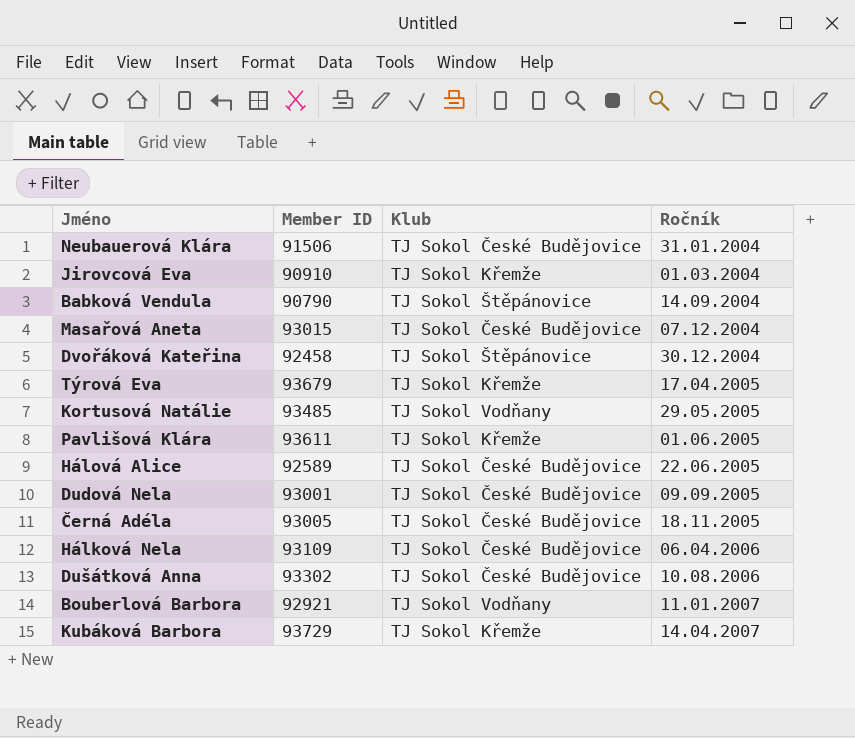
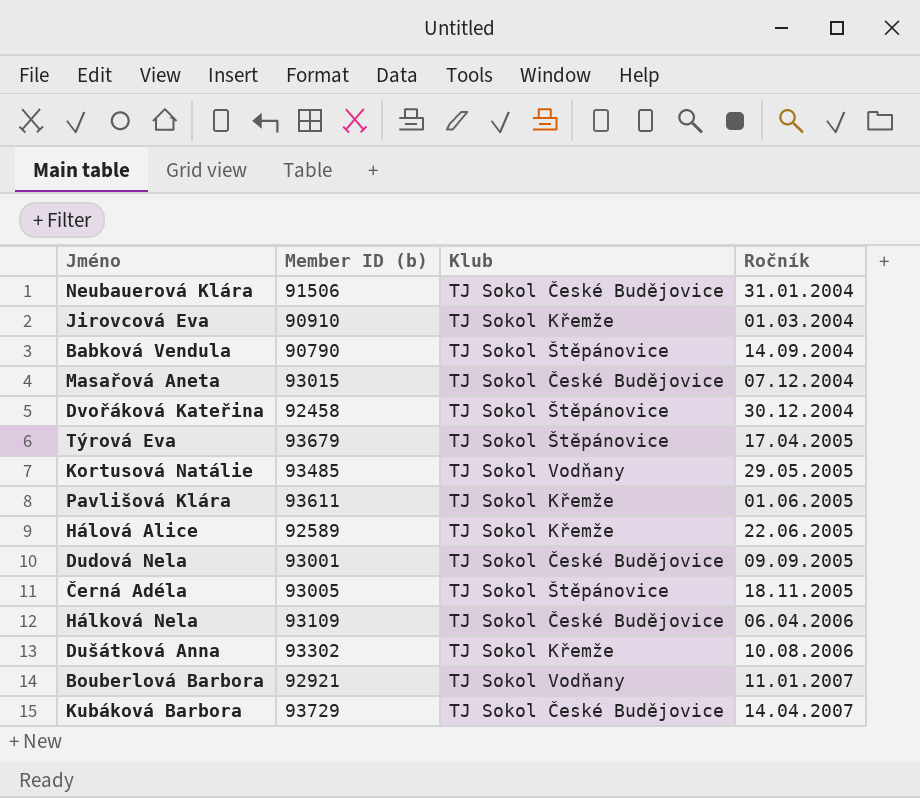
column name: Member ID -> Member ID (b)
Týrová Eva | Klub: TJ Sokol Křemže -> TJ Sokol Štěpánovice
Hálová Alice | Klub: TJ Sokol České Budějovice -> TJ Sokol Křemže
Černá Adéla | Klub: TJ Sokol České Budějovice -> TJ Sokol Štěpánovice
Dušátková Anna | Klub: TJ Sokol České Budějovice -> TJ Sokol Křemže
Kubáková Barbora | Klub: TJ Sokol Křemže -> TJ Sokol České Budějovice

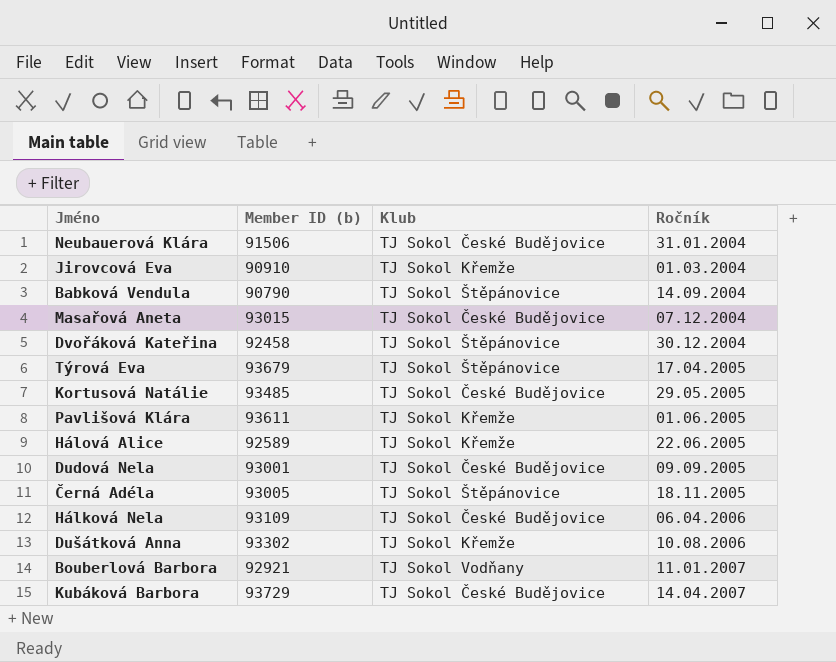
Kortusová Natálie | Klub: TJ Sokol Vodňany -> TJ Sokol České Budějovice

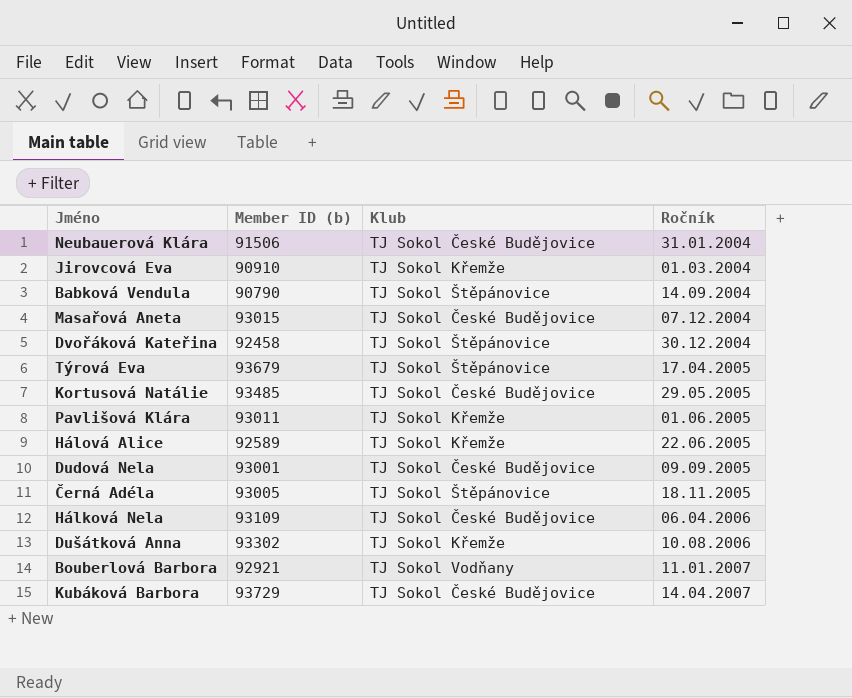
Pavlišová Klára | Member ID (b): 93611 -> 93011

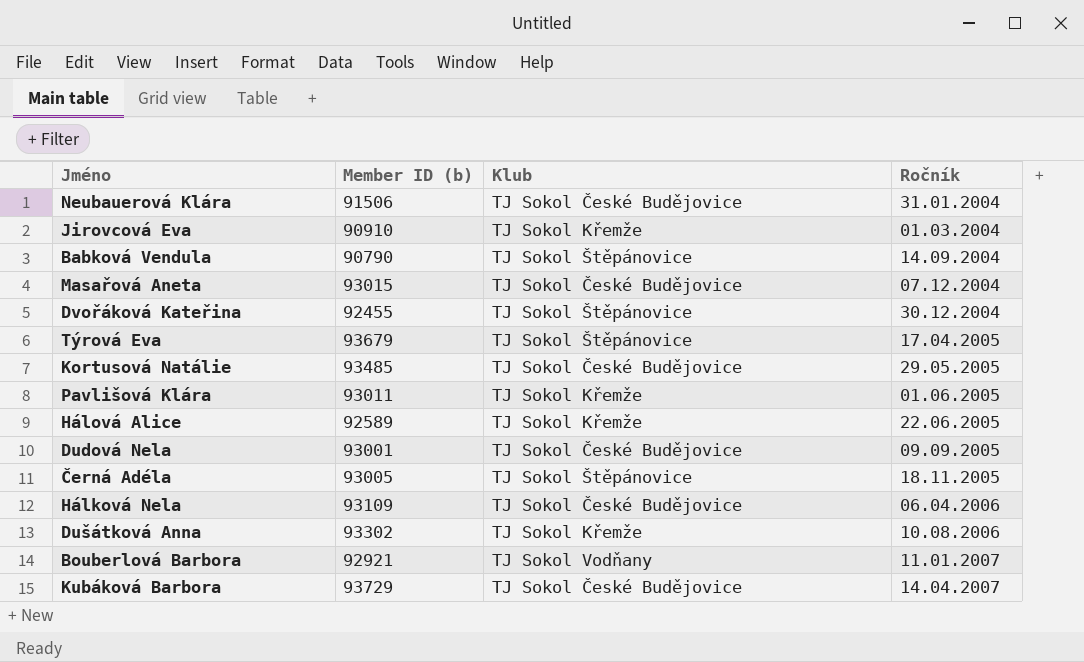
Dvořáková Kateřina | Member ID (b): 92458 -> 92455

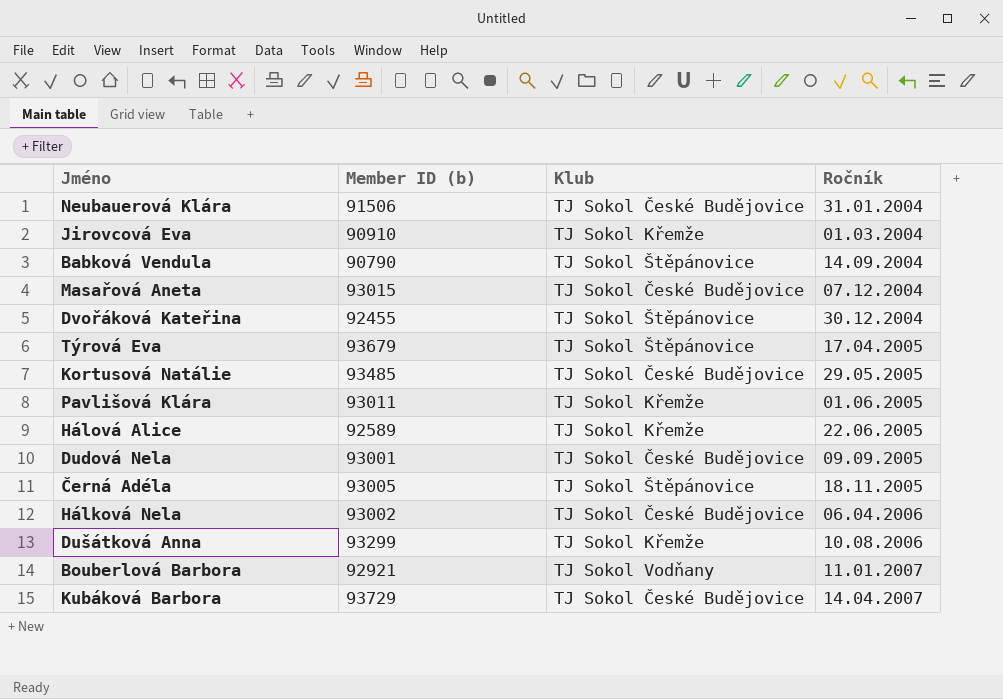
Hálková Nela | Member ID (b): 93109 -> 93002
Dušátková Anna | Member ID (b): 93302 -> 93299

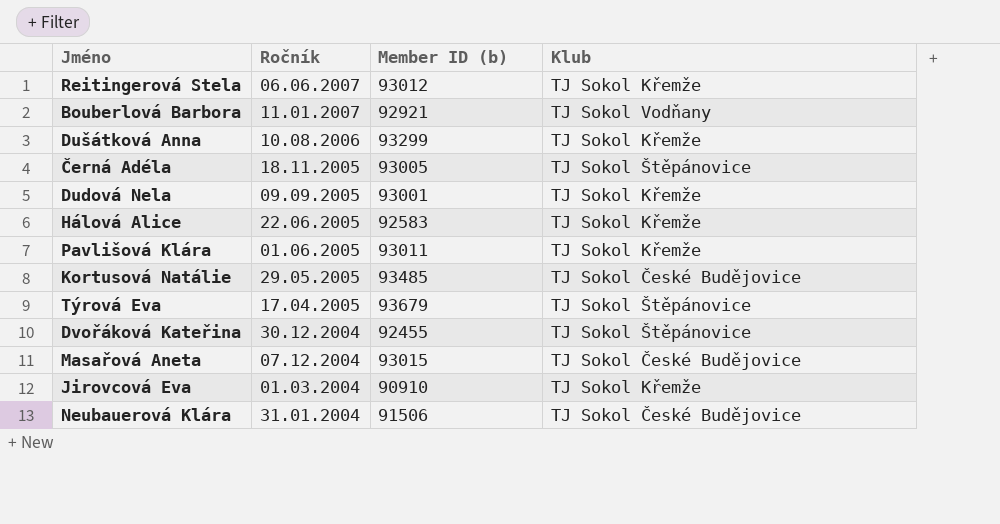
row order: Ročník ascending -> Ročník descending
column Ročník | position: 4 -> 2
row Babková Vendula: 90790 | TJ Sokol Štěpánovice | 14.09.2004 -> none
row Hálková Nela: 93002 | TJ Sokol České Budějovice | 06.04.2006 -> none
row Kubáková Barbora: 93729 | TJ Sokol České Budějovice | 14.04.2007 -> none
row Reitingerová Stela: none -> 06.06.2007 | 93012 | TJ Sokol Křemže
Dudová Nela | Klub: TJ Sokol České Budějovice -> TJ Sokol Křemže
Hálová Alice | Member ID (b): 92589 -> 92583

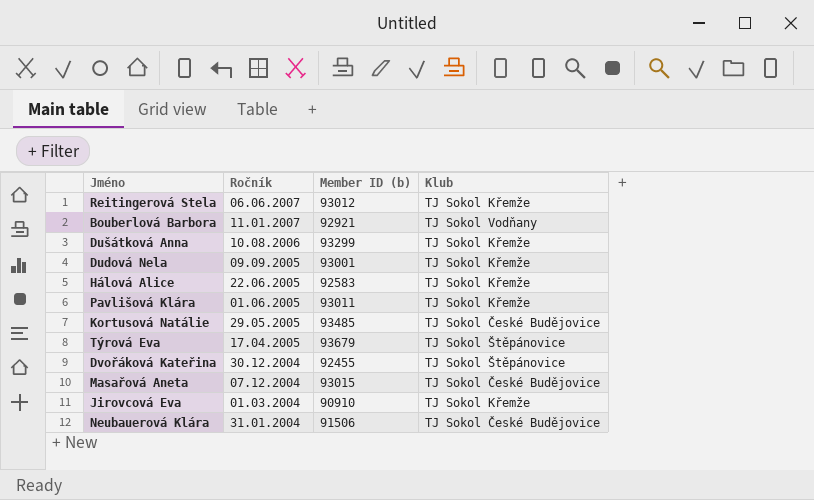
row Černá Adéla: 18.11.2005 | 93005 | TJ Sokol Štěpánovice -> none

